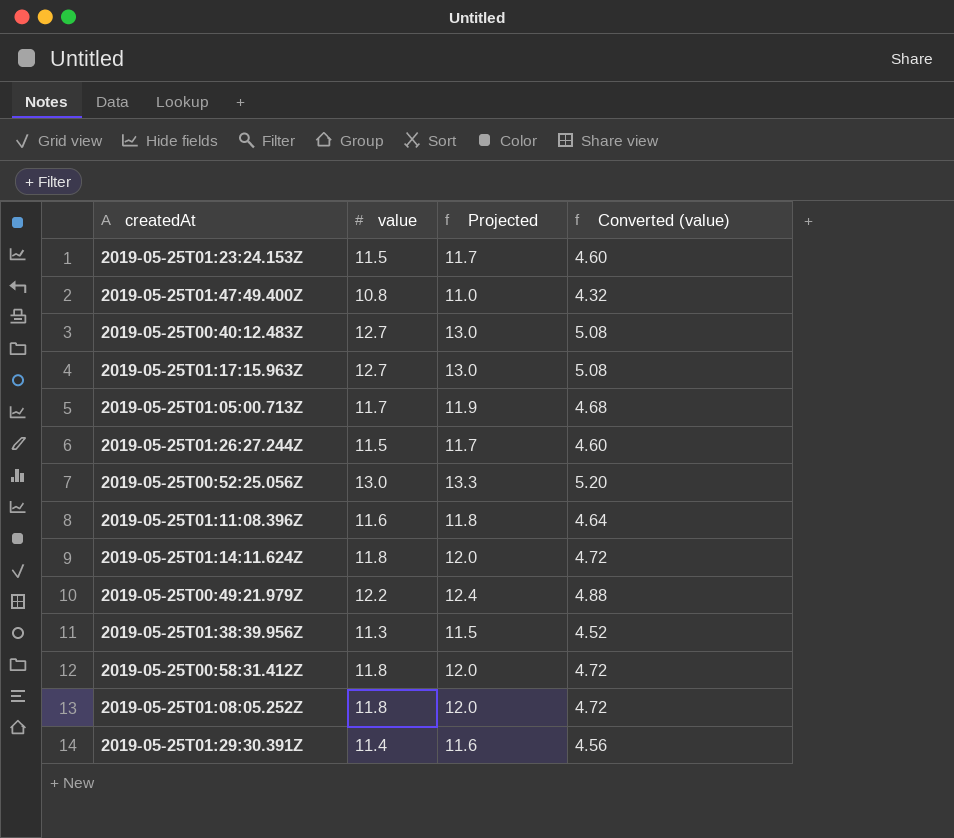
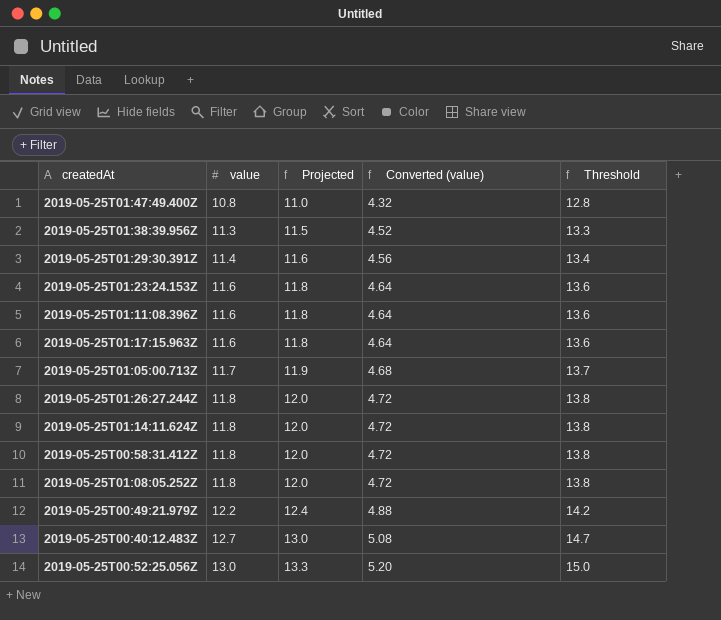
row order: none -> value ascending
column Threshold | formula: none -> [value] + 2
2019-05-25T01:23:24.153Z | value: 11.5 -> 11.6
2019-05-25T01:23:24.153Z | Projected: 11.7 -> 11.8
2019-05-25T01:23:24.153Z | Converted (value): 4.60 -> 4.64
2019-05-25T01:17:15.963Z | value: 12.7 -> 11.6
2019-05-25T01:17:15.963Z | Projected: 13.0 -> 11.8
2019-05-25T01:17:15.963Z | Converted (value): 5.08 -> 4.64
2019-05-25T01:26:27.244Z | value: 11.5 -> 11.8
2019-05-25T01:26:27.244Z | Projected: 11.7 -> 12.0
2019-05-25T01:26:27.244Z | Converted (value): 4.60 -> 4.72

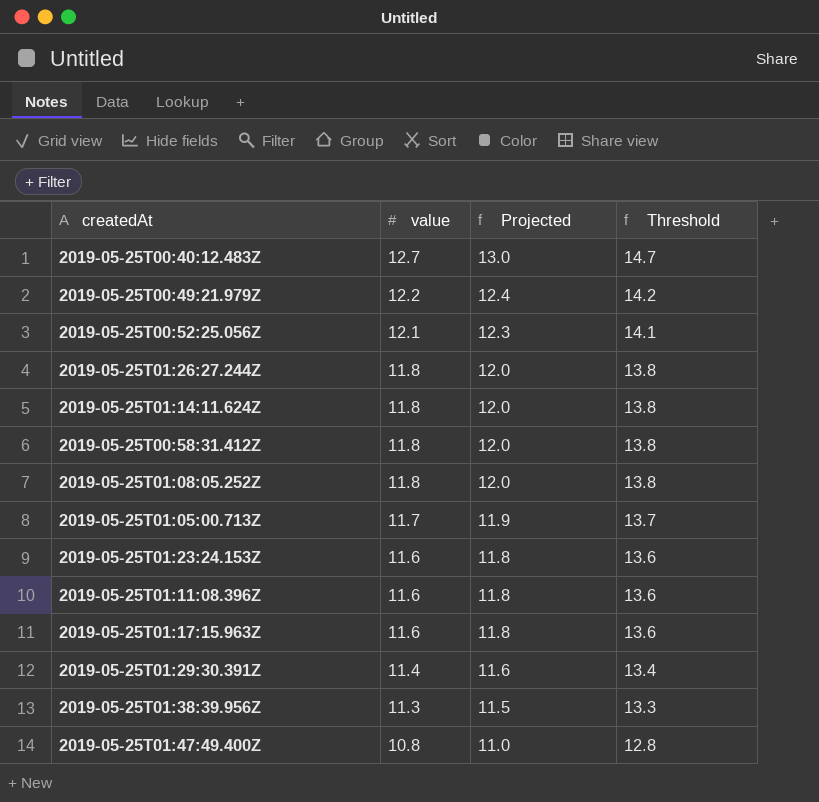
row order: value ascending -> value descending
column Converted (value) | formula: [value] * 0.4 -> none
2019-05-25T00:52:25.056Z | value: 13.0 -> 12.1
2019-05-25T00:52:25.056Z | Projected: 13.3 -> 12.3
2019-05-25T00:52:25.056Z | Threshold: 15.0 -> 14.1

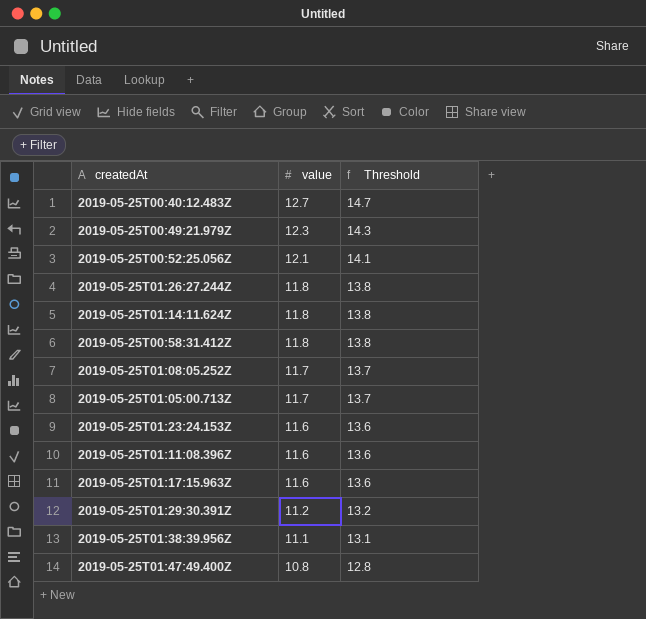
column Projected | formula: [value] * 1.02 -> none
2019-05-25T00:49:21.979Z | value: 12.2 -> 12.3
2019-05-25T00:49:21.979Z | Threshold: 14.2 -> 14.3
2019-05-25T01:08:05.252Z | value: 11.8 -> 11.7
2019-05-25T01:08:05.252Z | Threshold: 13.8 -> 13.7
2019-05-25T01:29:30.391Z | value: 11.4 -> 11.2
2019-05-25T01:29:30.391Z | Threshold: 13.4 -> 13.2
2019-05-25T01:38:39.956Z | value: 11.3 -> 11.1
2019-05-25T01:38:39.956Z | Threshold: 13.3 -> 13.1

